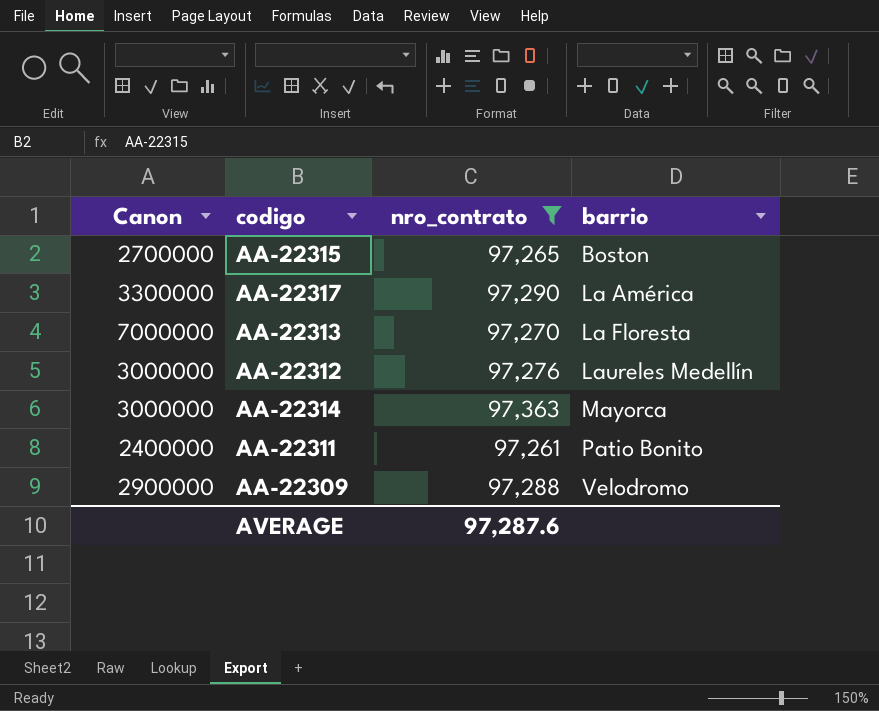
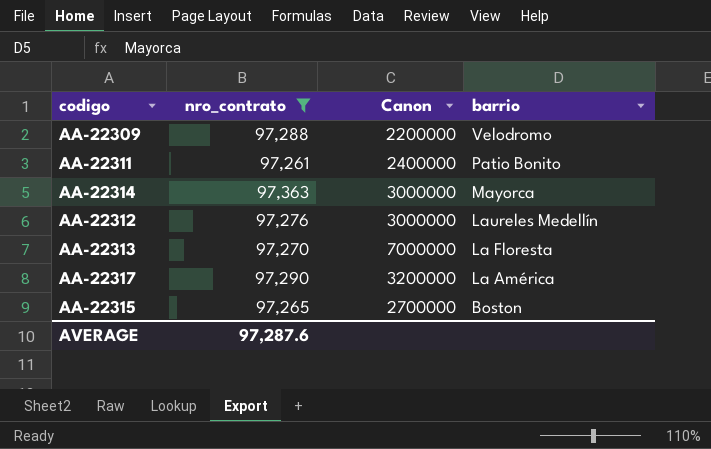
row order: barrio ascending -> barrio descending
column Canon | position: 1 -> 3
AA-22309 | Canon: 2900000 -> 2200000
AA-22317 | Canon: 3300000 -> 3200000

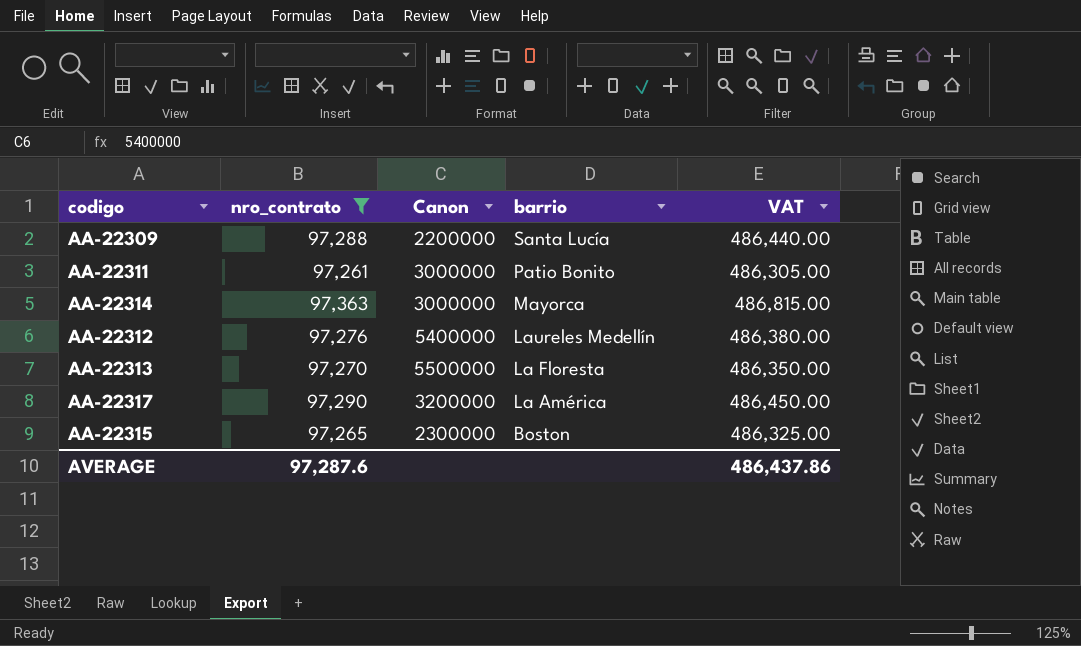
column VAT | formula: none -> [nro_contrato] * 5
AA-22309 | barrio: Velodromo -> Santa Lucía
AA-22311 | Canon: 2400000 -> 3000000
AA-22312 | Canon: 3000000 -> 5400000
AA-22313 | Canon: 7000000 -> 5500000
AA-22315 | Canon: 2700000 -> 2300000

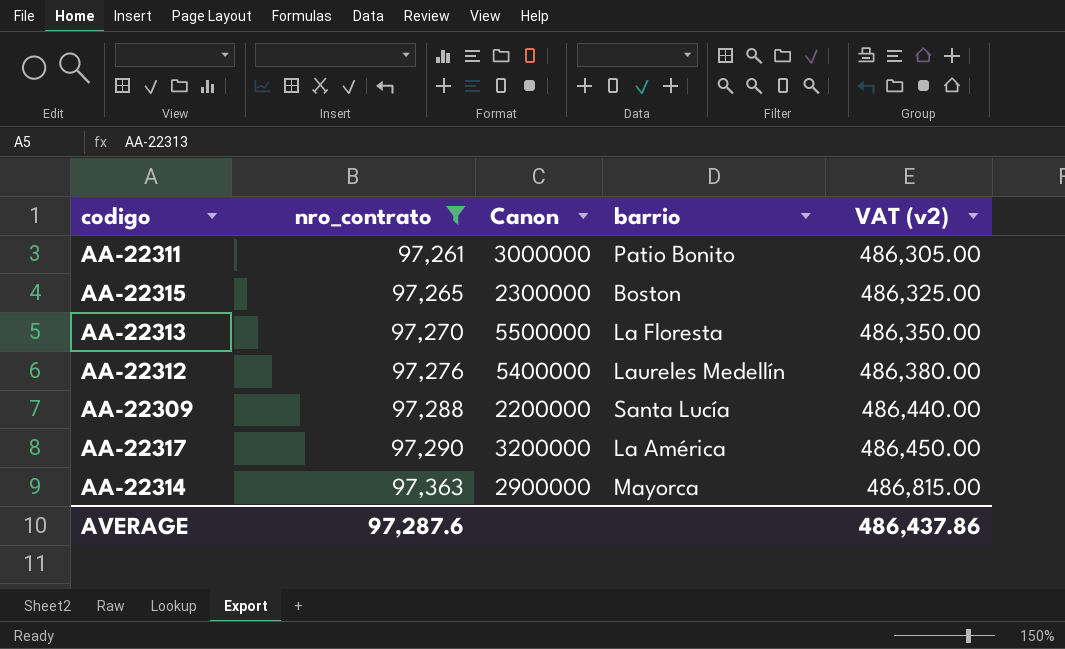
row order: barrio descending -> nro_contrato ascending
column name: VAT -> VAT (v2)
AA-22314 | Canon: 3000000 -> 2900000

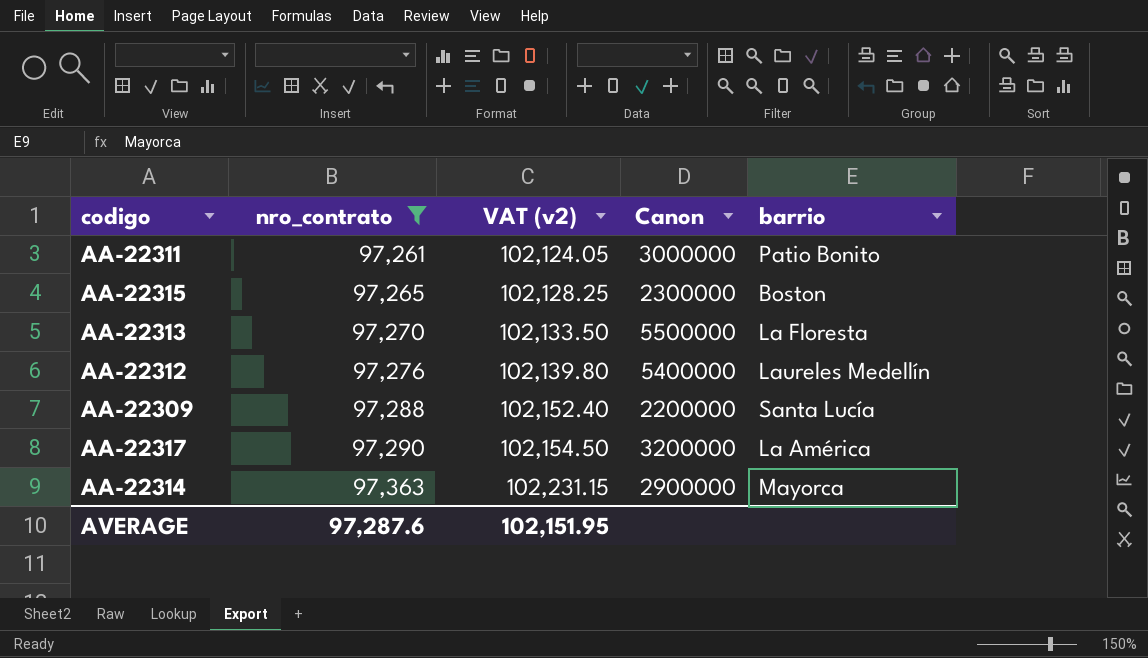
column VAT (v2) | formula: [nro_contrato] * 5 -> [nro_contrato] * 1.05
column VAT (v2) | position: 5 -> 3
AVERAGE | VAT (v2): 486,437.86 -> 102,151.95

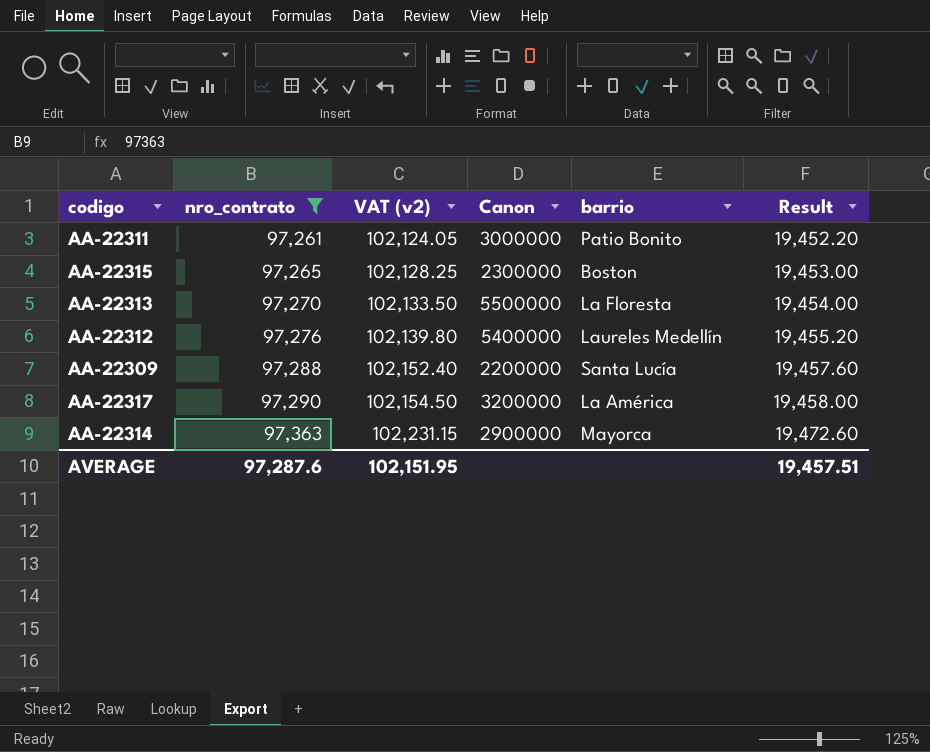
column Result | formula: none -> [nro_contrato] * 0.2

